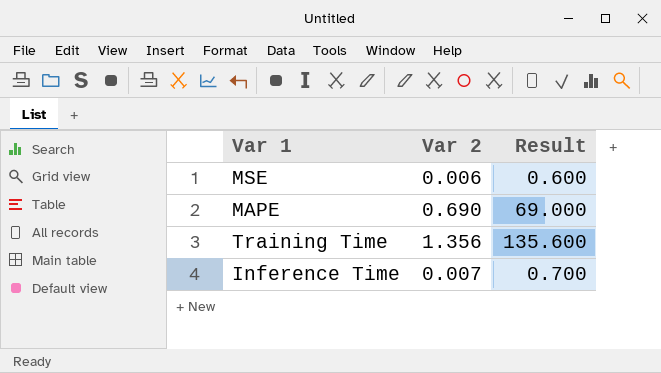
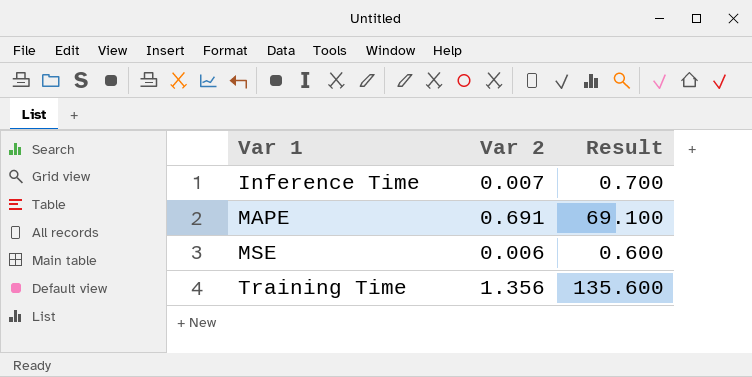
row order: none -> Var 1 ascending
MAPE | Var 2: 0.690 -> 0.691
MAPE | Result: 69.000 -> 69.100

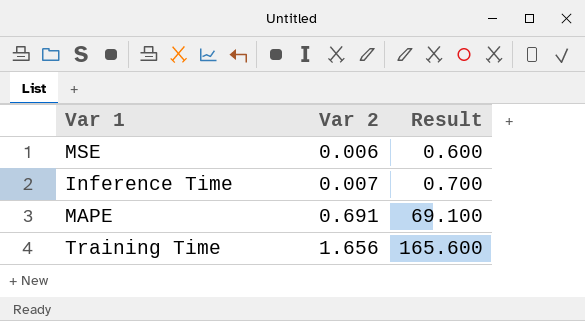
row order: Var 1 ascending -> Var 2 ascending
Training Time | Var 2: 1.356 -> 1.656
Training Time | Result: 135.600 -> 165.600

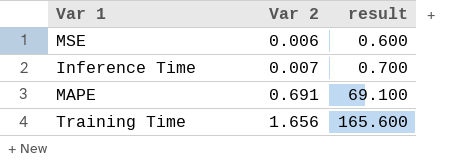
column name: Result -> result

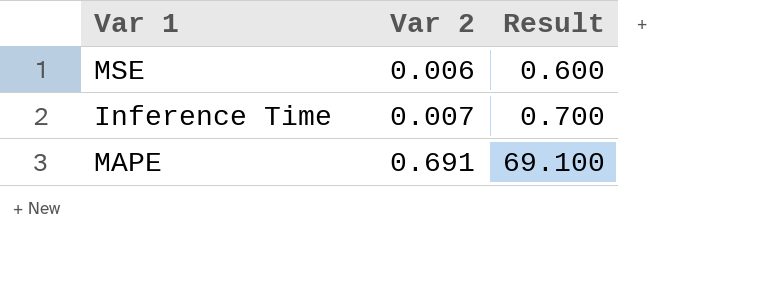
column name: result -> Result
row Training Time: 1.656 | 165.600 -> none

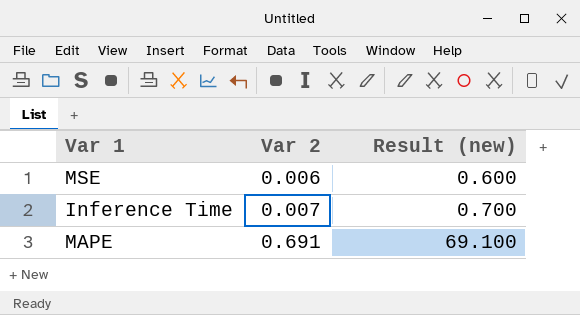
column name: Result -> Result (new)

